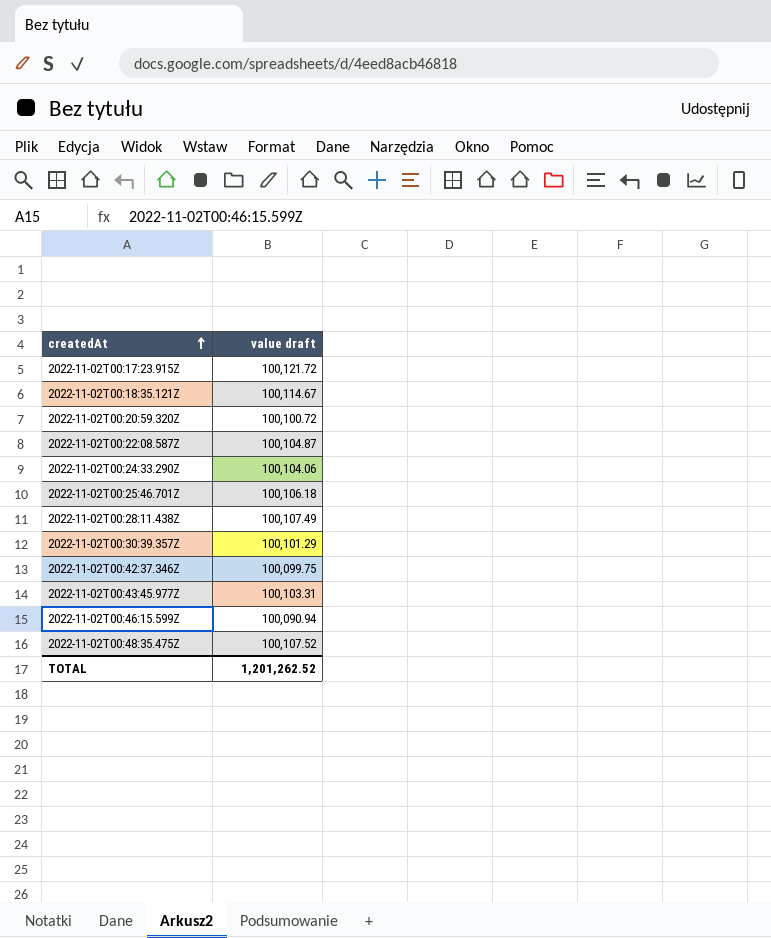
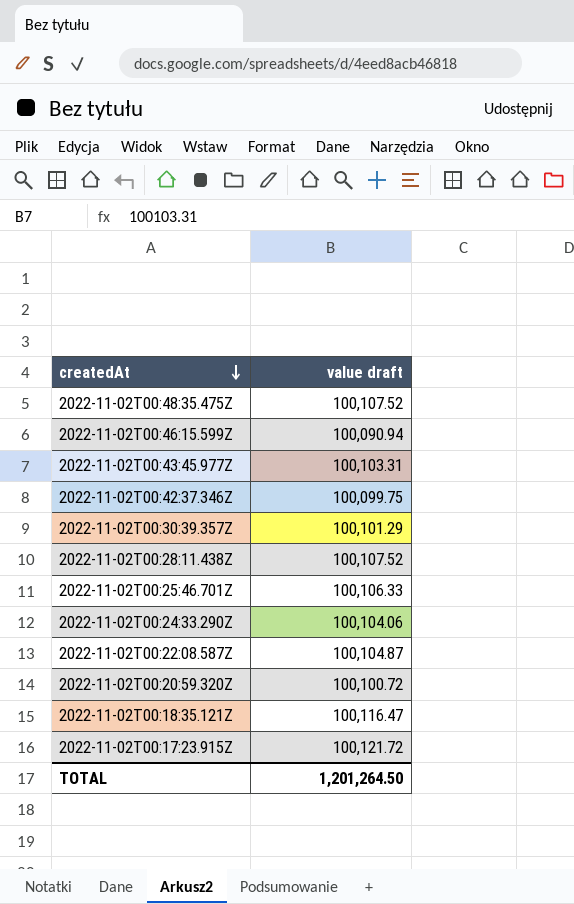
row order: createdAt ascending -> createdAt descending
2022-11-02T00:28:11.438Z | value draft: 100,107.49 -> 100,107.52
2022-11-02T00:25:46.701Z | value draft: 100,106.18 -> 100,106.33
2022-11-02T00:18:35.121Z | value draft: 100,114.67 -> 100,116.47
TOTAL | value draft: 1,201,262.52 -> 1,201,264.50

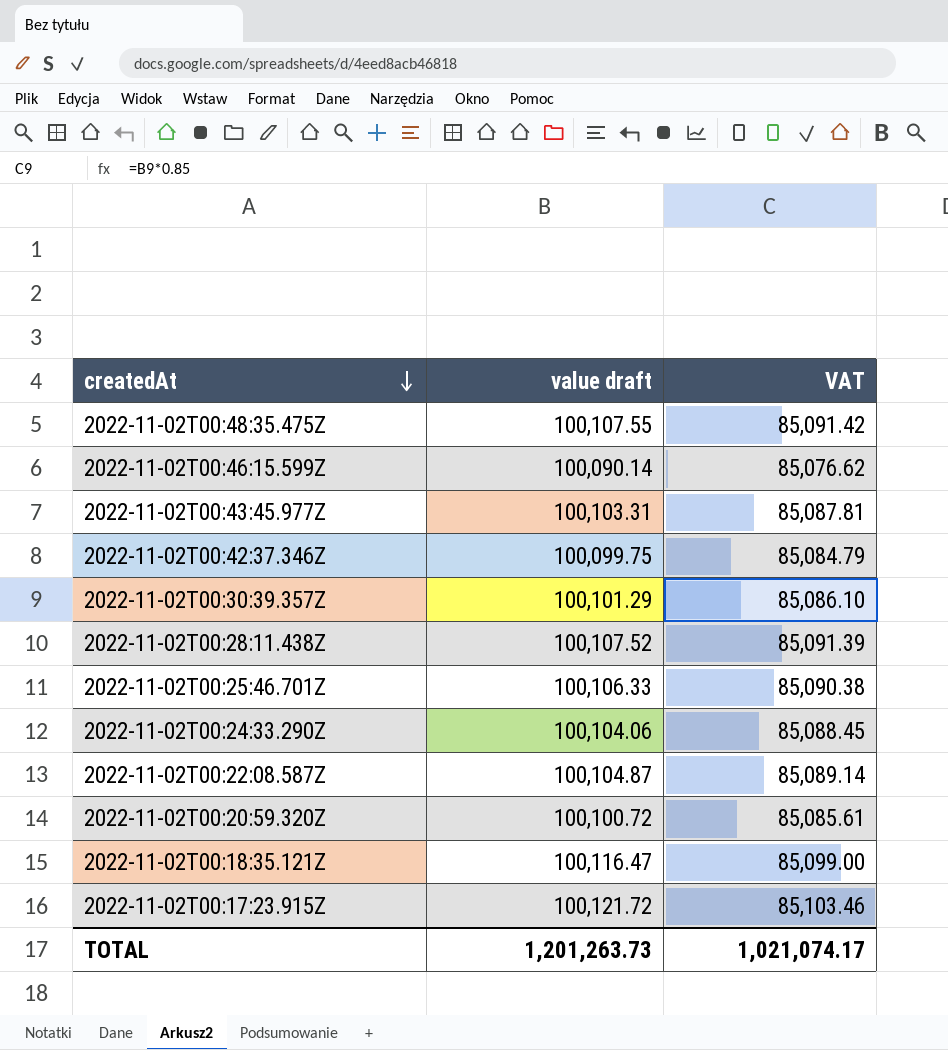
column VAT | formula: none -> [value draft] * 0.85
2022-11-02T00:48:35.475Z | value draft: 100,107.52 -> 100,107.55
2022-11-02T00:46:15.599Z | value draft: 100,090.94 -> 100,090.14
TOTAL | value draft: 1,201,264.50 -> 1,201,263.73

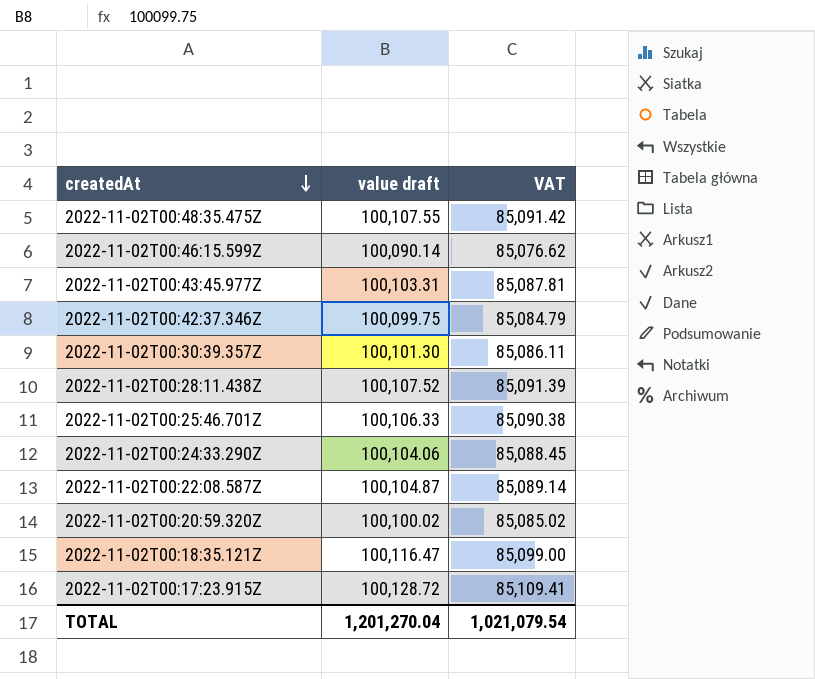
2022-11-02T00:30:39.357Z | value draft: 100,101.29 -> 100,101.30
2022-11-02T00:30:39.357Z | VAT: 85,086.10 -> 85,086.11
2022-11-02T00:20:59.320Z | value draft: 100,100.72 -> 100,100.02
2022-11-02T00:20:59.320Z | VAT: 85,085.61 -> 85,085.02
2022-11-02T00:17:23.915Z | value draft: 100,121.72 -> 100,128.72
2022-11-02T00:17:23.915Z | VAT: 85,103.46 -> 85,109.41
TOTAL | value draft: 1,201,263.73 -> 1,201,270.04
TOTAL | VAT: 1,021,074.17 -> 1,021,079.54

